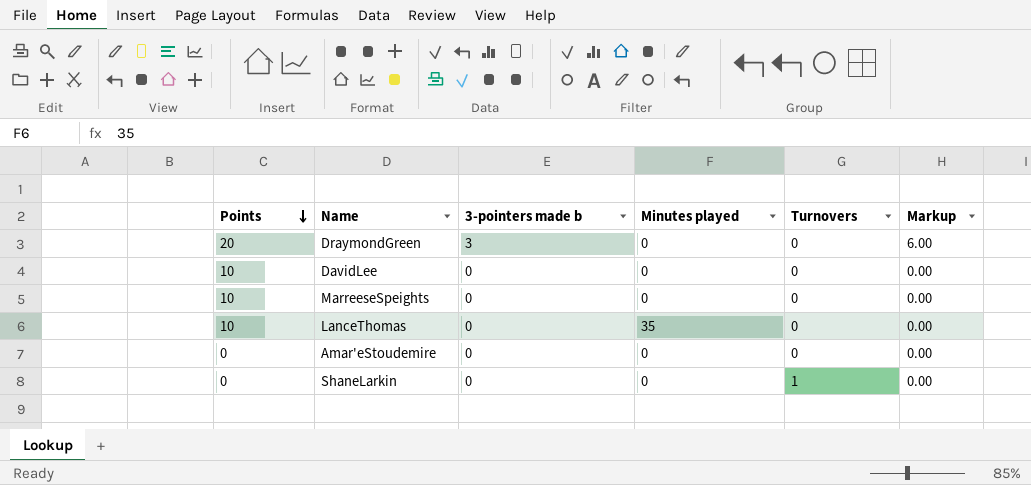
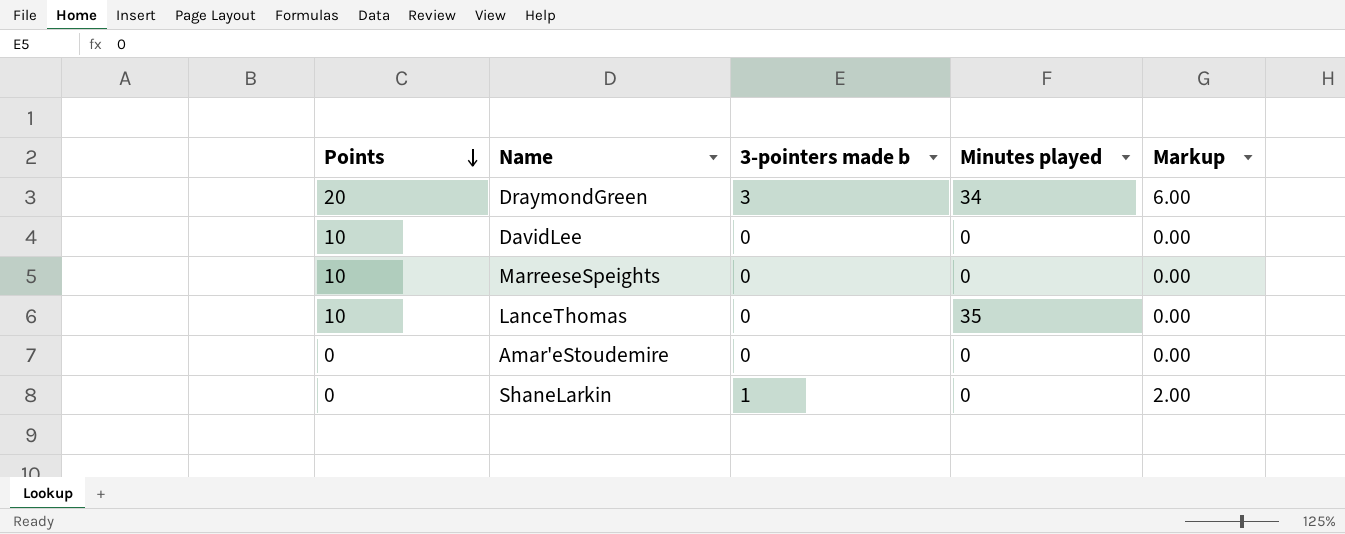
column Turnovers | position: 5 -> none
DraymondGreen | Minutes played: 0 -> 34
ShaneLarkin | 3-pointers made b: 0 -> 1
ShaneLarkin | Markup: 0.00 -> 2.00

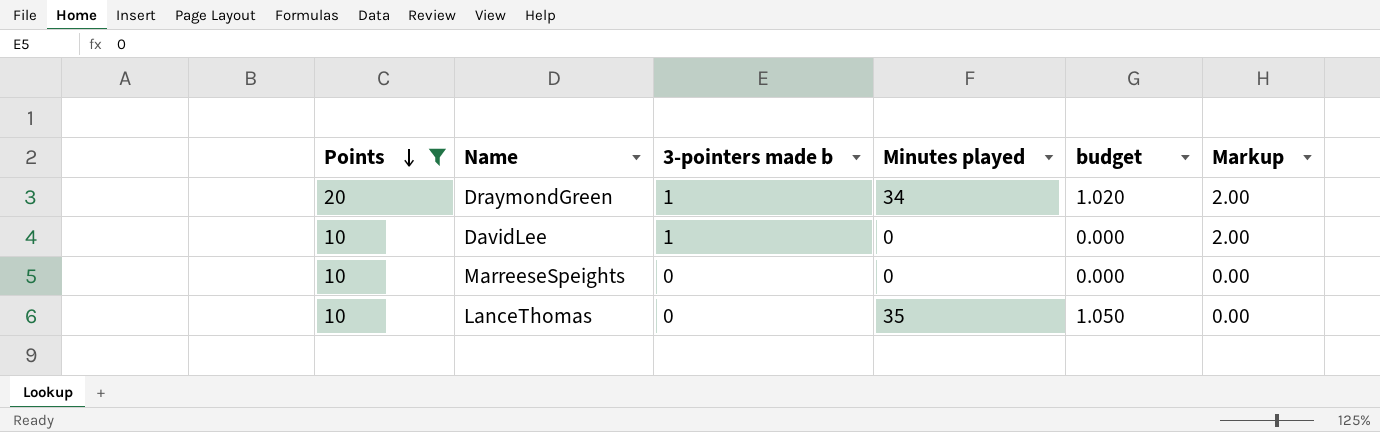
filter: none -> Points != 0
column budget | formula: none -> [Minutes played] * 0.03
DraymondGreen | 3-pointers made b: 3 -> 1
DraymondGreen | Markup: 6.00 -> 2.00
DavidLee | 3-pointers made b: 0 -> 1
DavidLee | Markup: 0.00 -> 2.00

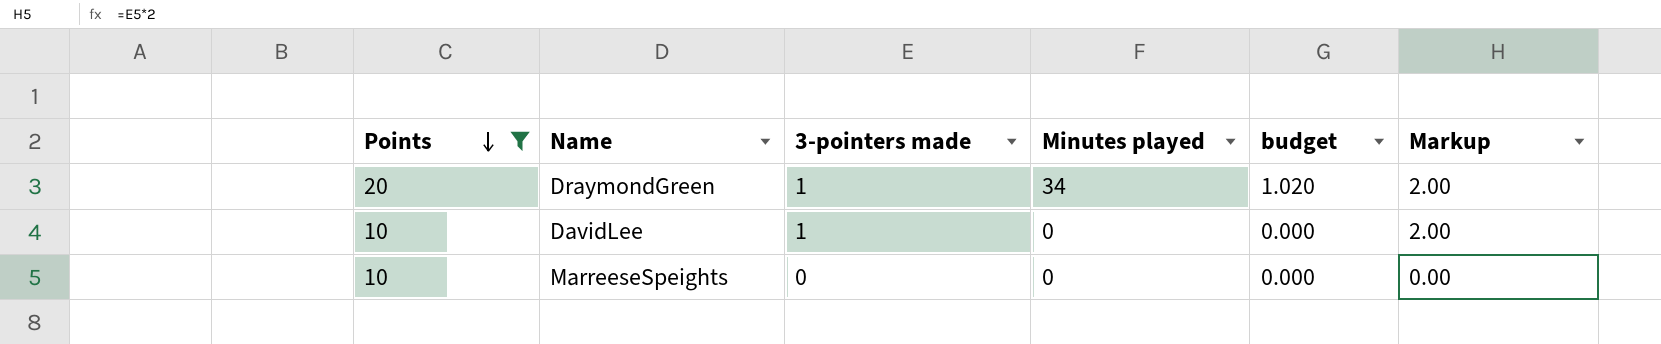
column name: 3-pointers made b -> 3-pointers made
row LanceThomas: 10 | 0 | 35 | 1.050 | 0.00 -> none

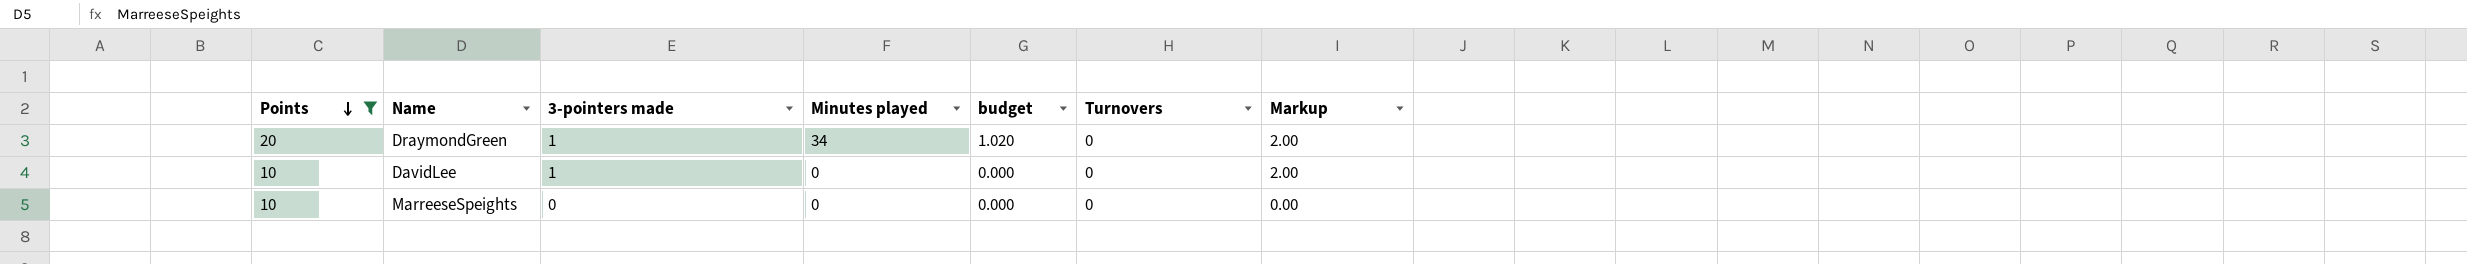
column Turnovers | position: none -> 6

